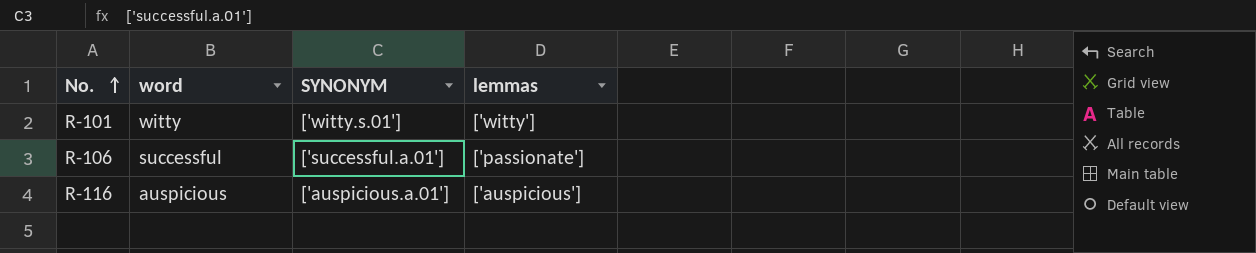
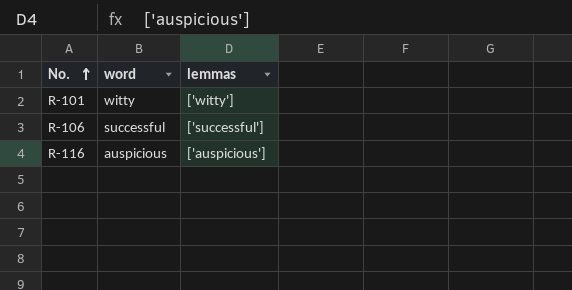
column SYNONYM | position: 3 -> none
R-106 | lemmas: ['passionate'] -> ['successful']

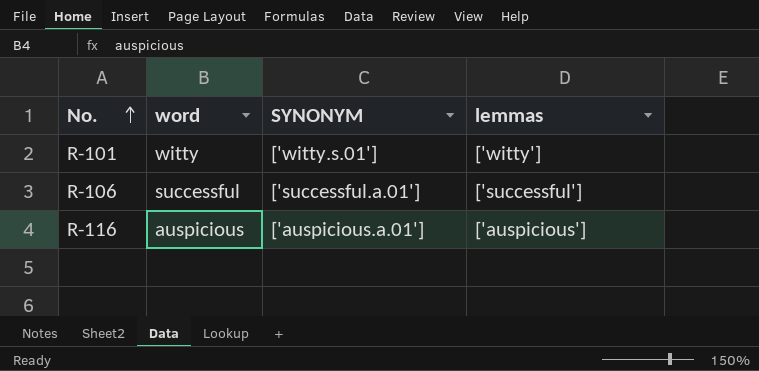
column SYNONYM | position: none -> 3

